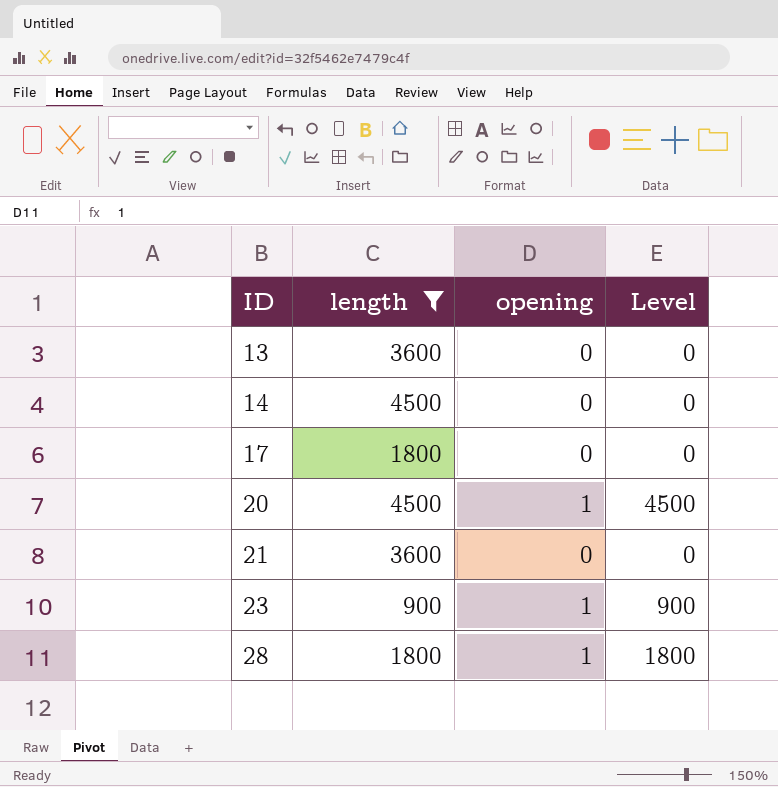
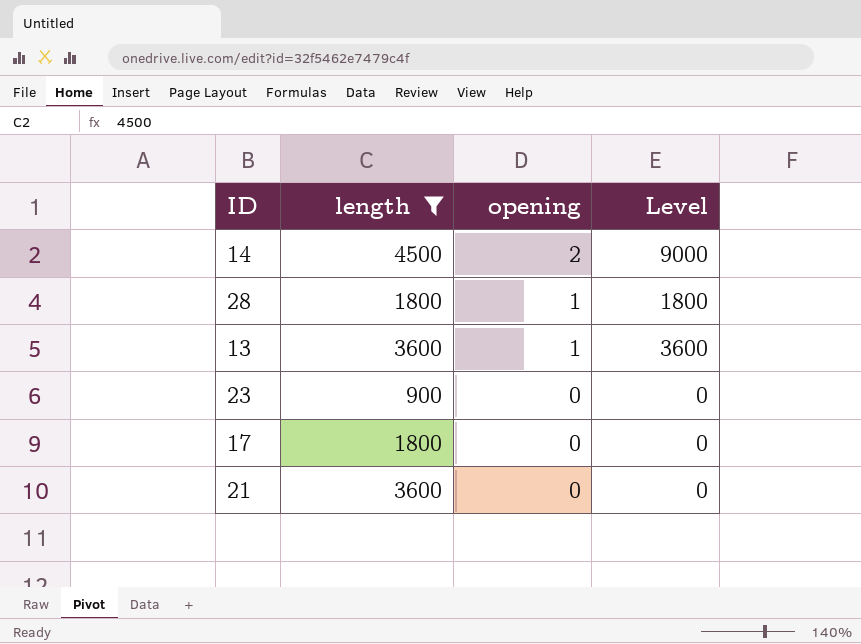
row order: ID ascending -> opening descending
row 20: 4500 | 1 | 4500 -> none
14 | opening: 0 -> 2
14 | Level: 0 -> 9000
13 | opening: 0 -> 1
13 | Level: 0 -> 3600
23 | opening: 1 -> 0
23 | Level: 900 -> 0

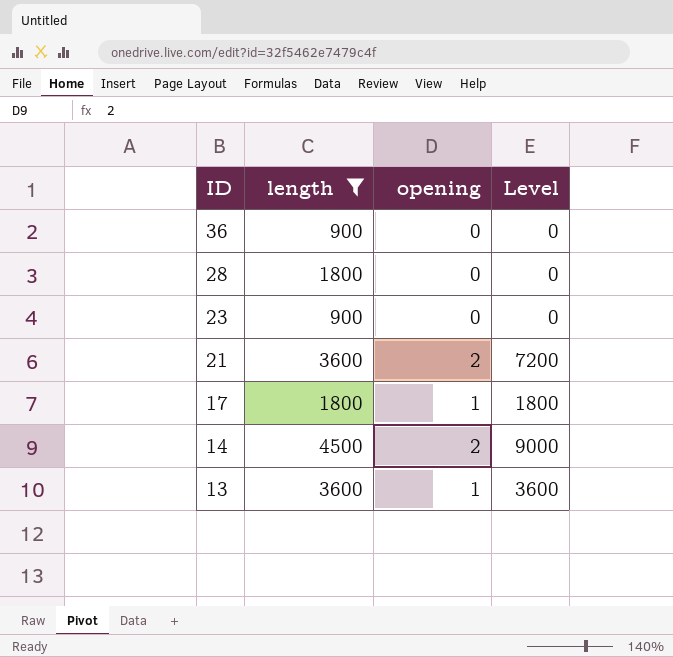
row order: opening descending -> ID descending
row 36: none -> 900 | 0 | 0
28 | opening: 1 -> 0
28 | Level: 1800 -> 0
21 | opening: 0 -> 2
21 | Level: 0 -> 7200
17 | opening: 0 -> 1
17 | Level: 0 -> 1800

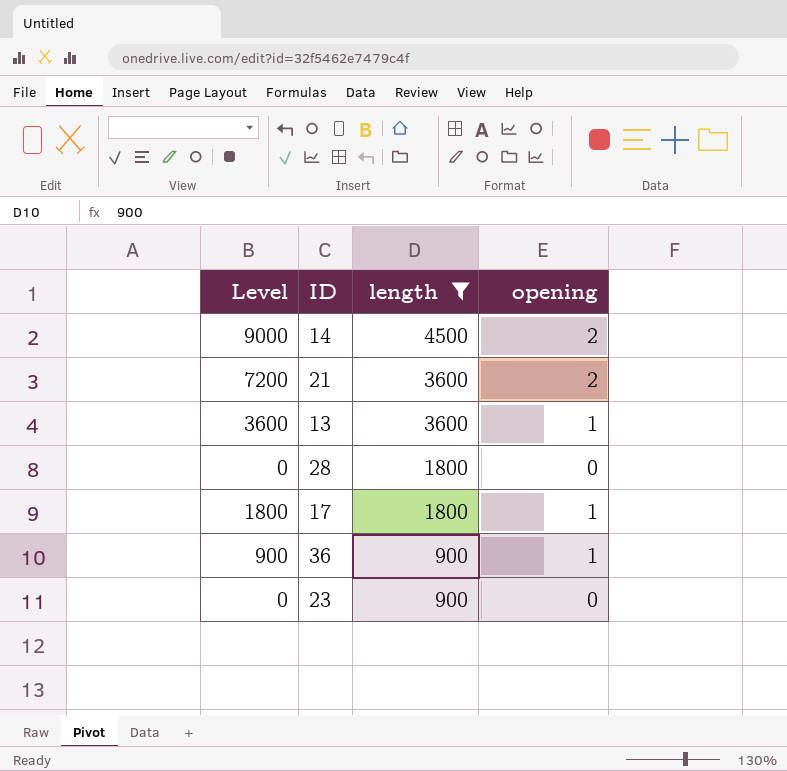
row order: ID descending -> length descending
column Level | position: 4 -> 1
36 | Level: 0 -> 900
36 | opening: 0 -> 1

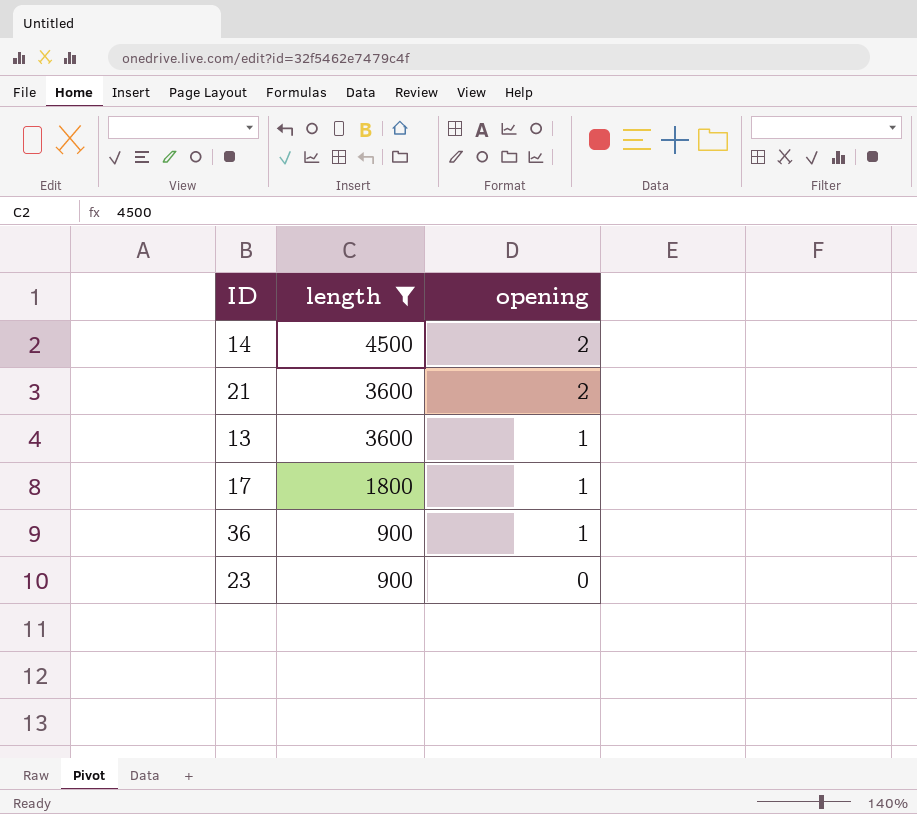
column Level | formula: [length] * [opening] -> none
row 28: 0 | 1800 | 0 -> none

